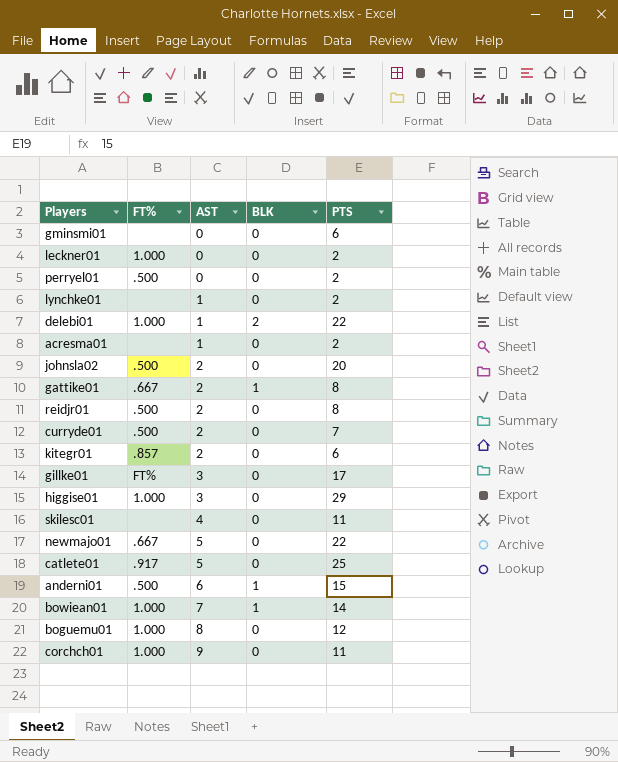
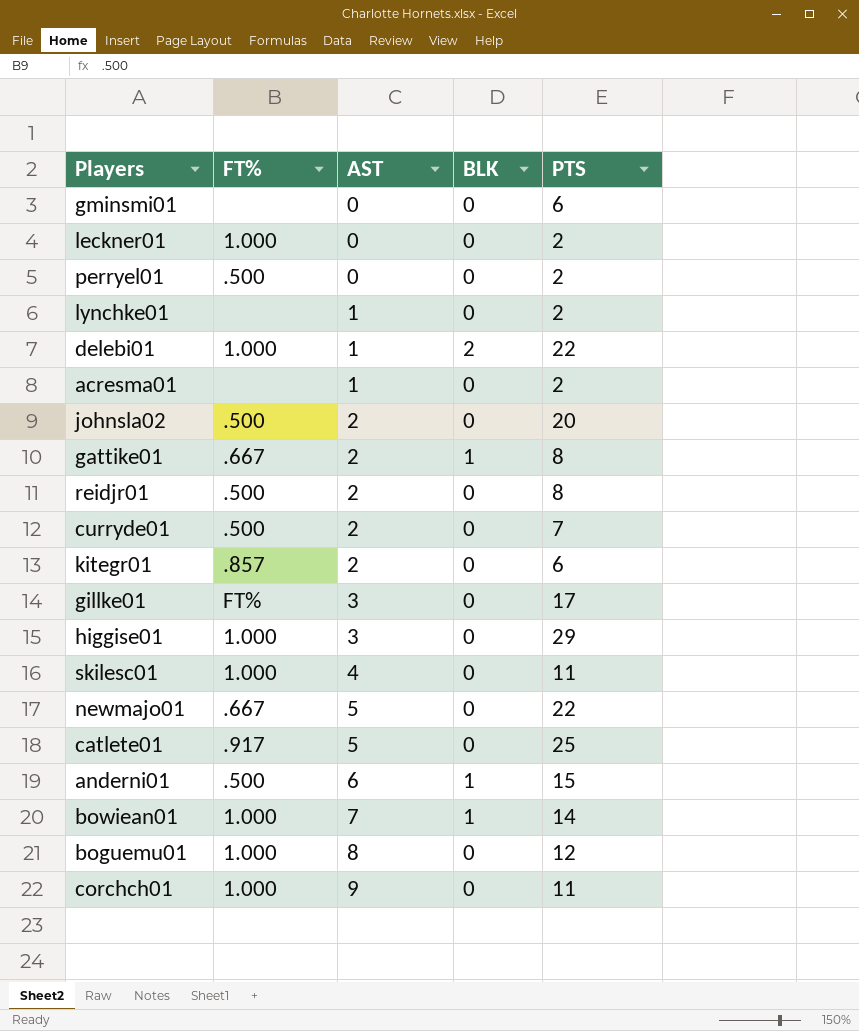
skilesc01 | FT%: none -> 1.000

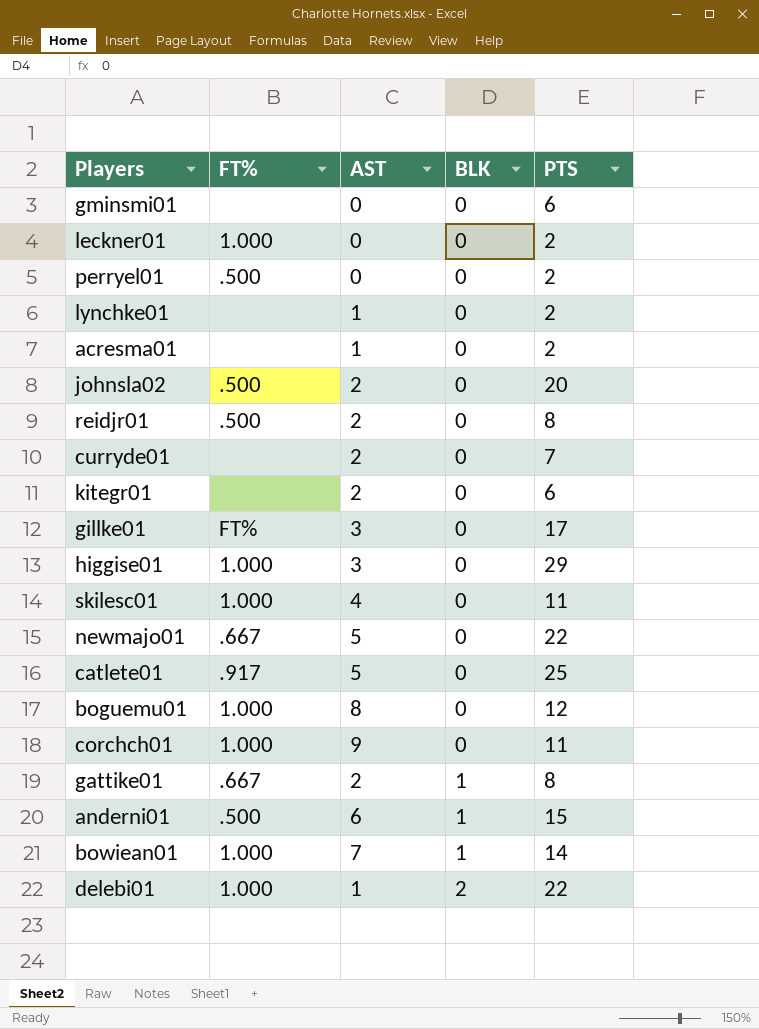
row order: AST ascending -> BLK ascending
curryde01 | FT%: .500 -> none
kitegr01 | FT%: .857 -> none

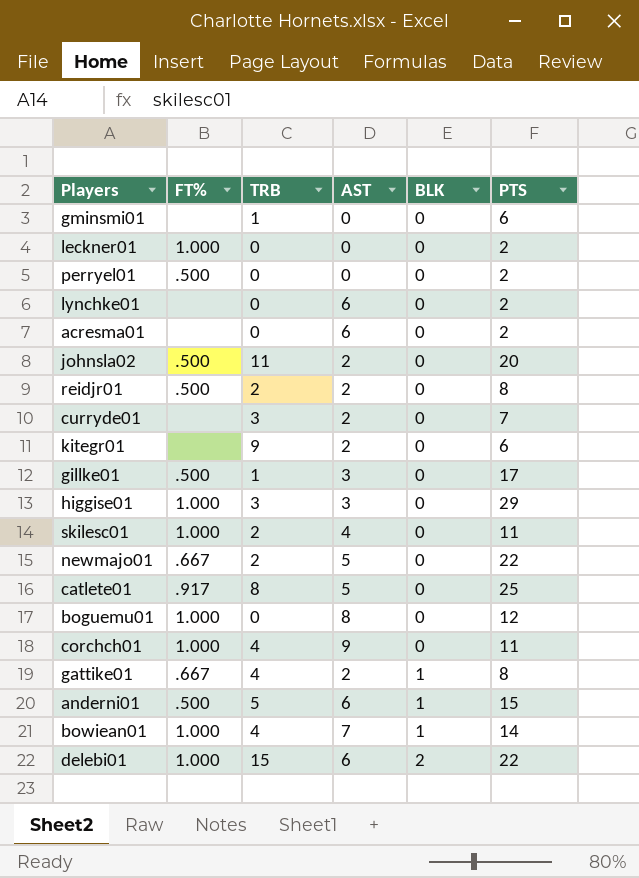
column TRB | position: none -> 3
lynchke01 | AST: 1 -> 6
acresma01 | AST: 1 -> 6
gillke01 | FT%: FT% -> .500
delebi01 | AST: 1 -> 6

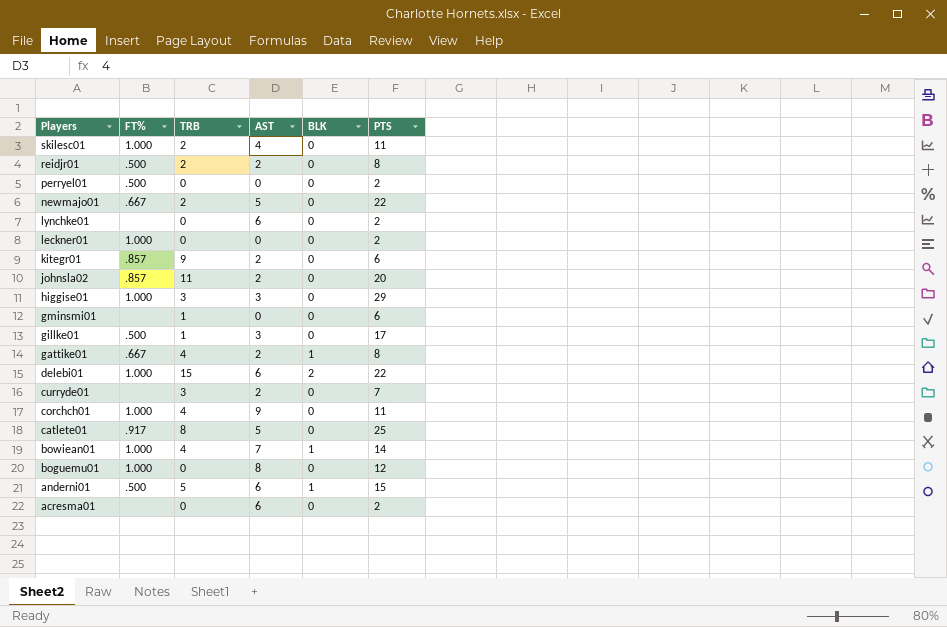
row order: BLK ascending -> Players descending
kitegr01 | FT%: none -> .857
johnsla02 | FT%: .500 -> .857

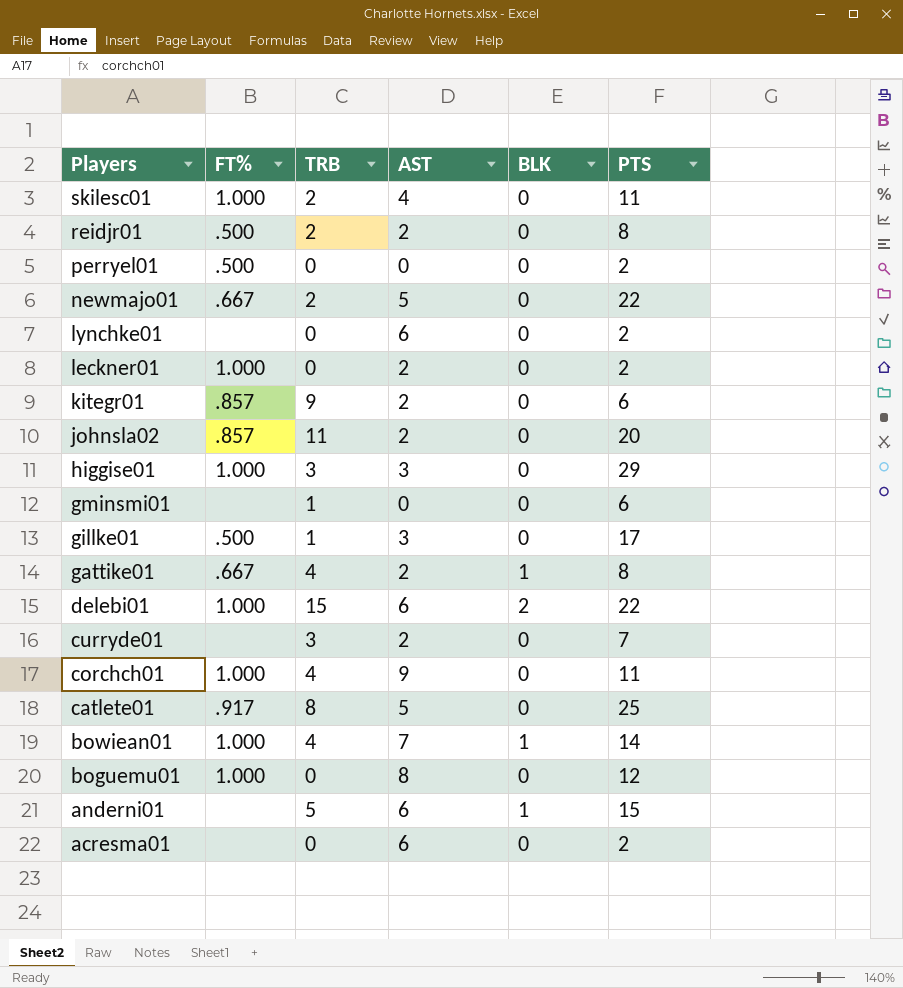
leckner01 | AST: 0 -> 2
anderni01 | FT%: .500 -> none

